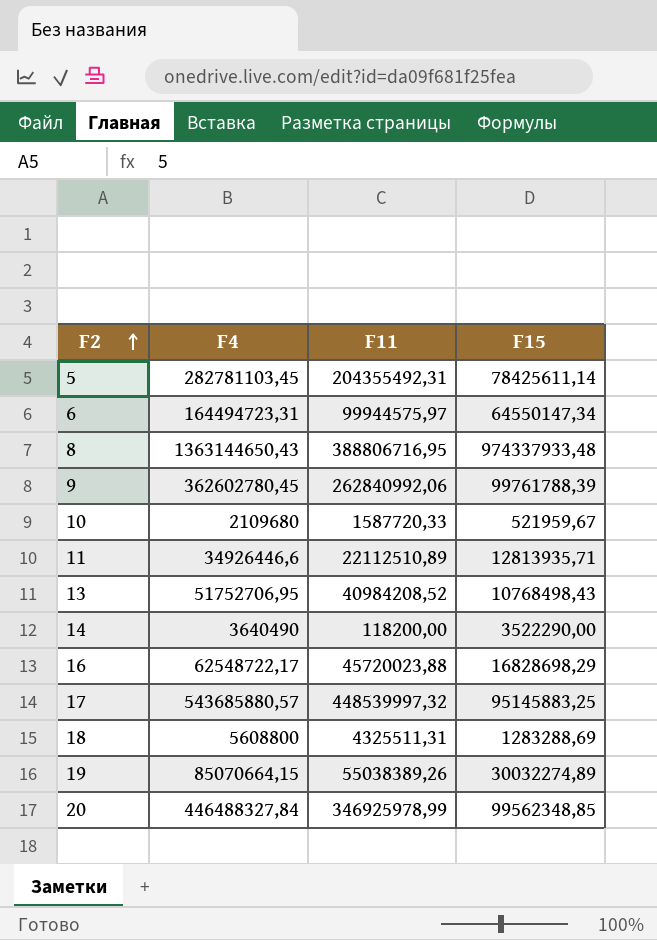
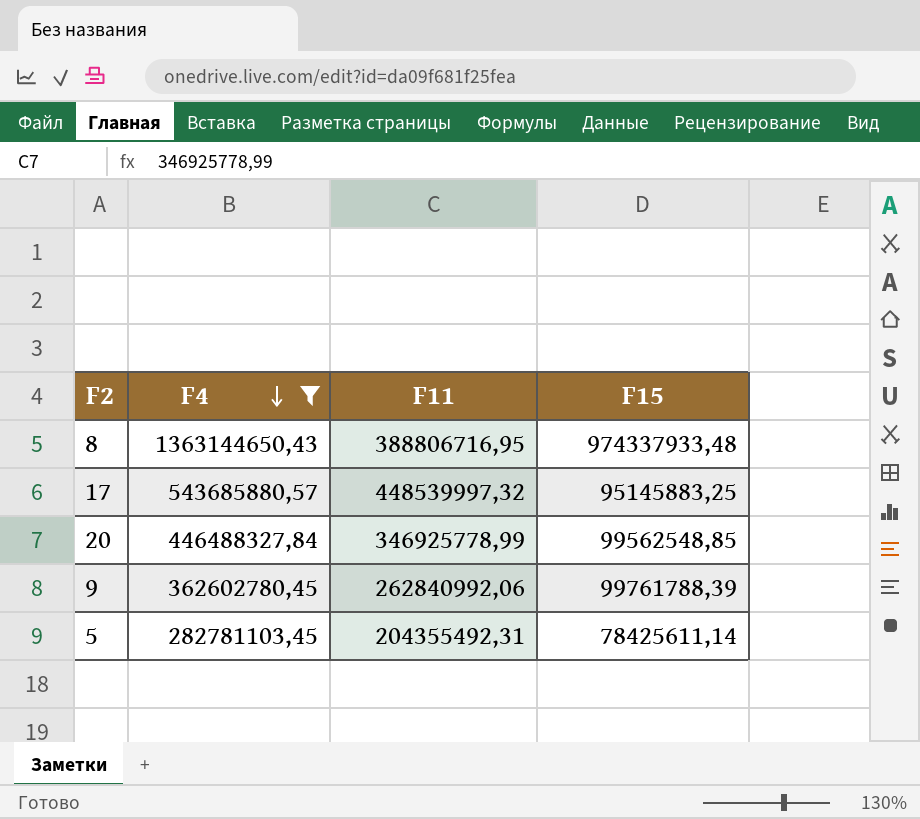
filter: none -> F4 >= 282781103,45
row order: F2 ascending -> F4 descending
20 | F11: 346925978,99 -> 346925778,99
20 | F15: 99562348,85 -> 99562548,85

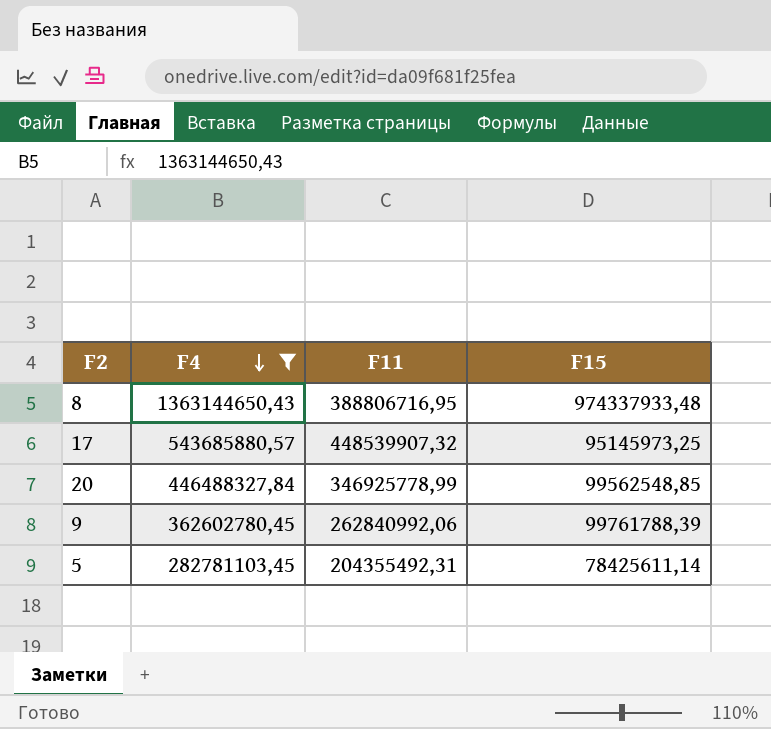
17 | F11: 448539997,32 -> 448539907,32
17 | F15: 95145883,25 -> 95145973,25

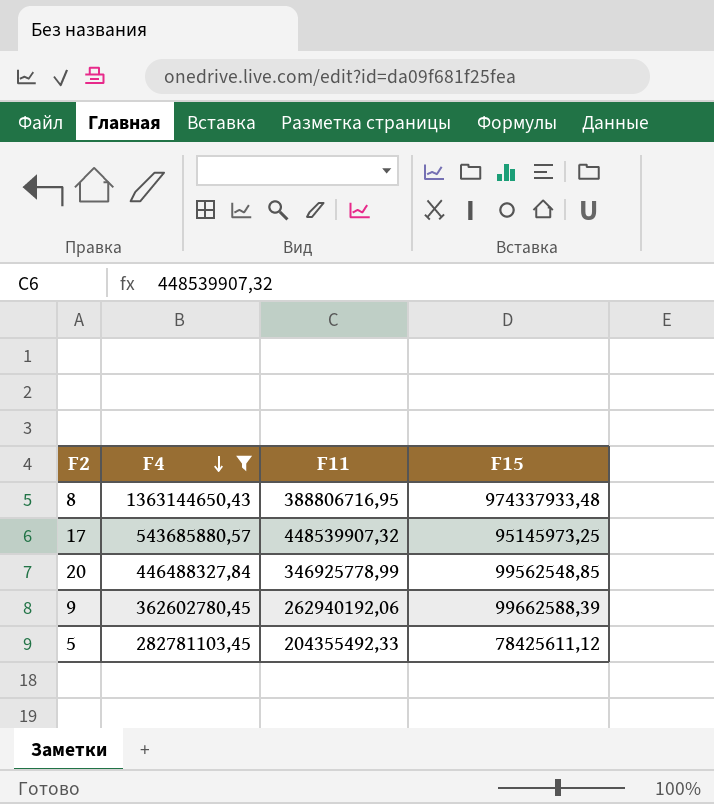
9 | F11: 262840992,06 -> 262940192,06
9 | F15: 99761788,39 -> 99662588,39
5 | F11: 204355492,31 -> 204355492,33
5 | F15: 78425611,14 -> 78425611,12

